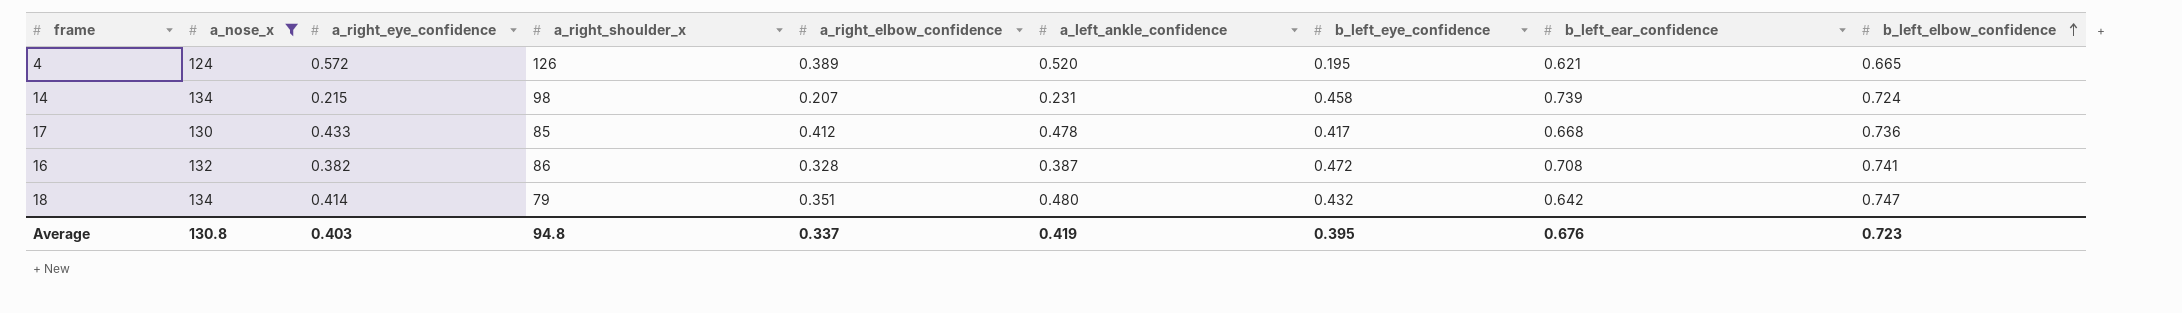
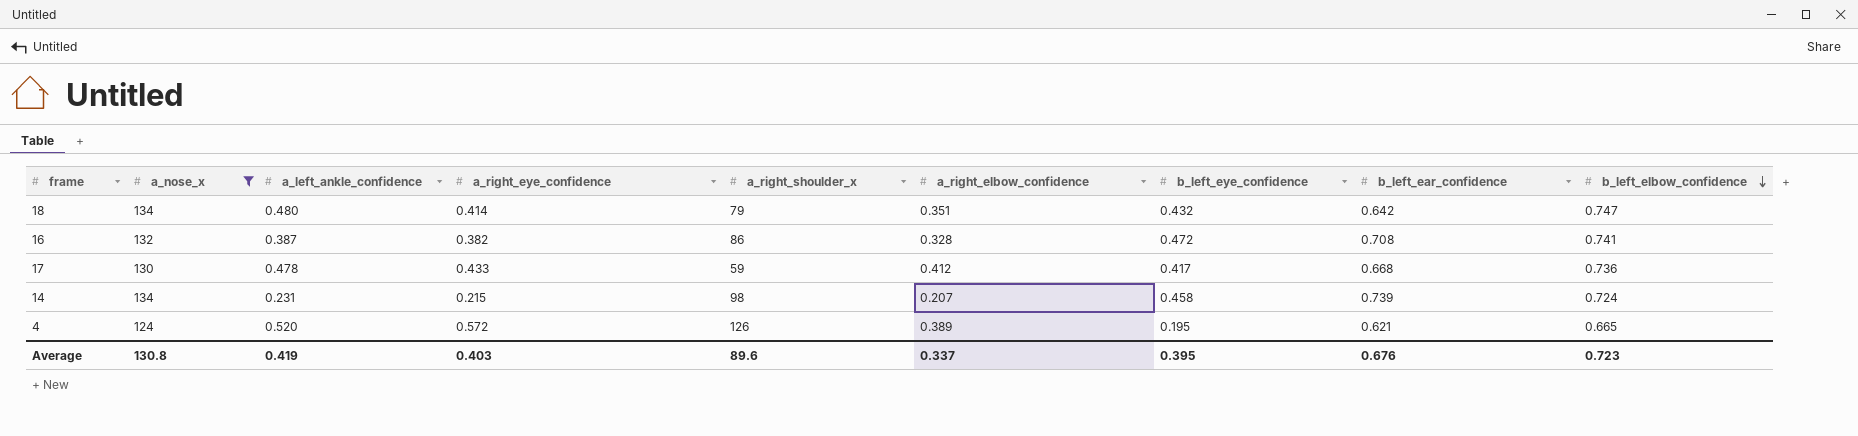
row order: b_left_elbow_confidence ascending -> b_left_elbow_confidence descending
column a_left_ankle_confidence | position: 6 -> 3
17 | a_right_shoulder_x: 85 -> 59
Average | a_right_shoulder_x: 94.8 -> 89.6

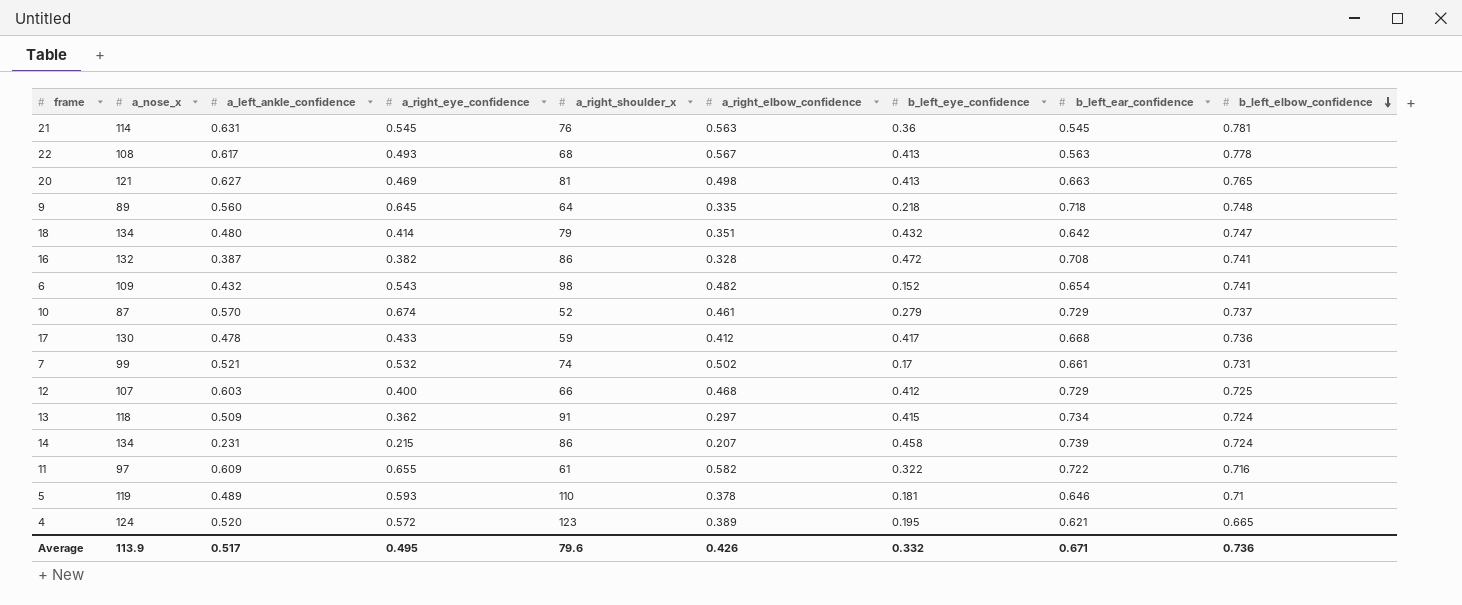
filter: a_nose_x >= 124 -> none
14 | a_right_shoulder_x: 98 -> 86
4 | a_right_shoulder_x: 126 -> 123
Average | a_nose_x: 130.8 -> 113.9
Average | a_left_ankle_confidence: 0.419 -> 0.517
Average | a_right_eye_confidence: 0.403 -> 0.495
Average | a_right_shoulder_x: 89.6 -> 79.6
Average | a_right_elbow_confidence: 0.337 -> 0.426
Average | b_left_eye_confidence: 0.395 -> 0.332
Average | b_left_ear_confidence: 0.676 -> 0.671
Average | b_left_elbow_confidence: 0.723 -> 0.736

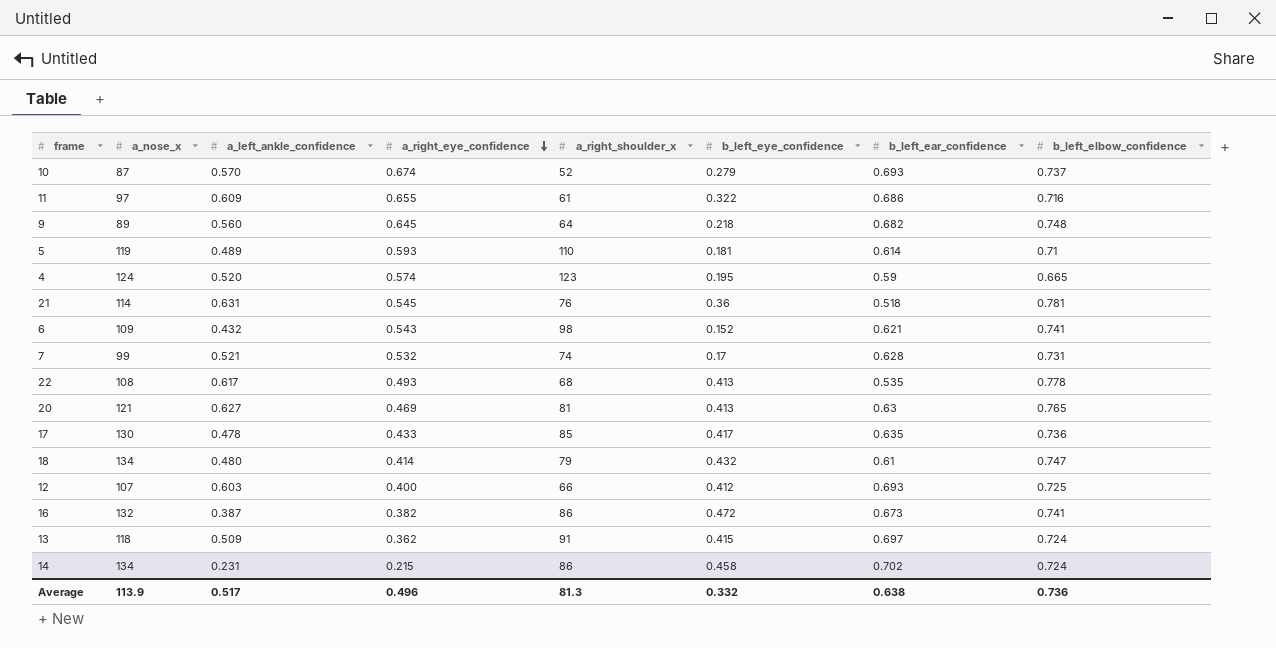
row order: b_left_elbow_confidence descending -> a_right_eye_confidence descending
column a_right_elbow_confidence | position: 6 -> none
10 | b_left_ear_confidence: 0.729 -> 0.693
11 | b_left_ear_confidence: 0.722 -> 0.686
9 | b_left_ear_confidence: 0.718 -> 0.682
5 | b_left_ear_confidence: 0.646 -> 0.614
4 | a_right_eye_confidence: 0.572 -> 0.574
4 | b_left_ear_confidence: 0.621 -> 0.59
21 | b_left_ear_confidence: 0.545 -> 0.518
6 | b_left_ear_confidence: 0.654 -> 0.621
7 | b_left_ear_confidence: 0.661 -> 0.628
22 | b_left_ear_confidence: 0.563 -> 0.535
20 | b_left_ear_confidence: 0.663 -> 0.63
17 | a_right_shoulder_x: 59 -> 85
17 | b_left_ear_confidence: 0.668 -> 0.635
18 | b_left_ear_confidence: 0.642 -> 0.61
12 | b_left_ear_confidence: 0.729 -> 0.693
16 | b_left_ear_confidence: 0.708 -> 0.673
13 | b_left_ear_confidence: 0.734 -> 0.697
14 | b_left_ear_confidence: 0.739 -> 0.702
Average | a_right_eye_confidence: 0.495 -> 0.496
Average | a_right_shoulder_x: 79.6 -> 81.3
Average | b_left_ear_confidence: 0.671 -> 0.638

